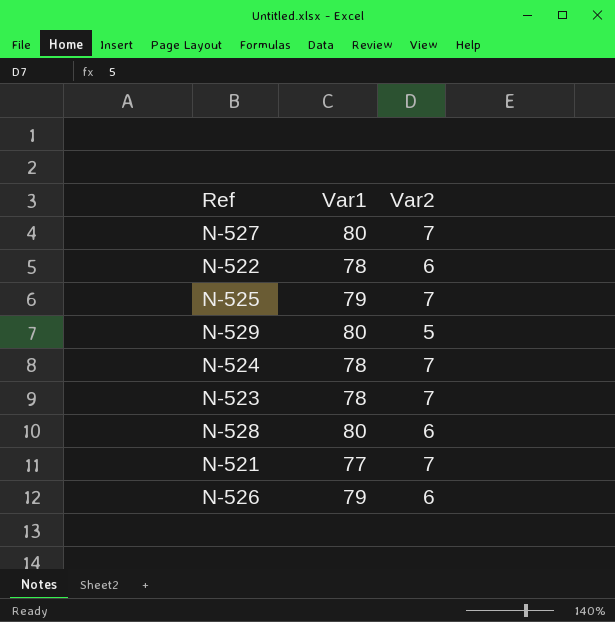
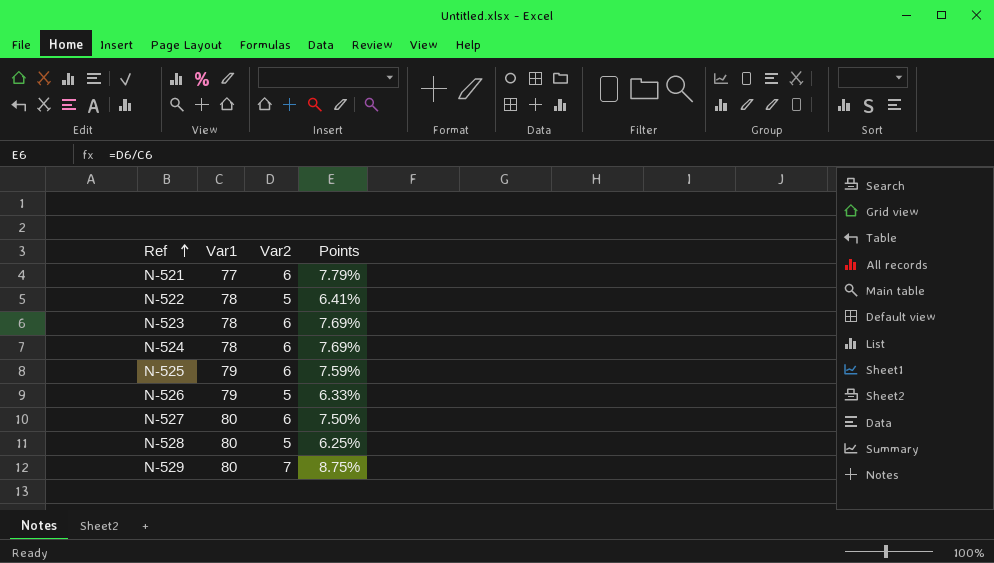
row order: none -> Ref ascending
column Points | formula: none -> [Var2] / [Var1]
N-521 | Var2: 7 -> 6
N-522 | Var2: 6 -> 5
N-523 | Var2: 7 -> 6
N-524 | Var2: 7 -> 6
N-525 | Var2: 7 -> 6
N-526 | Var2: 6 -> 5
N-527 | Var2: 7 -> 6
N-528 | Var2: 6 -> 5
N-529 | Var2: 5 -> 7

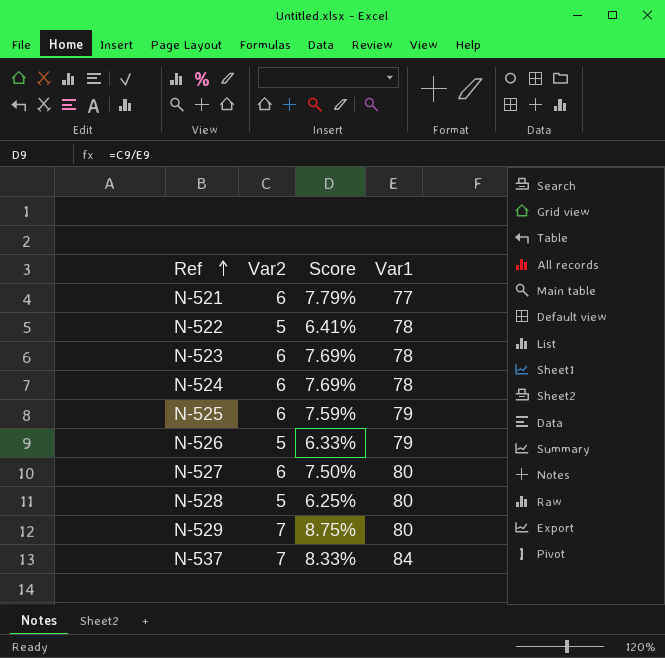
column name: Points -> Score
column Var1 | position: 2 -> 4
row N-537: none -> 7 | 8.33% | 84

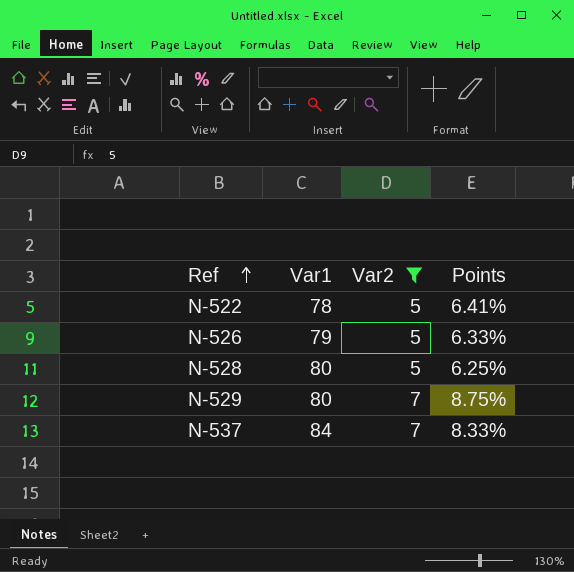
filter: none -> Var2 != 6
column Var1 | position: 4 -> 2
column name: Score -> Points

